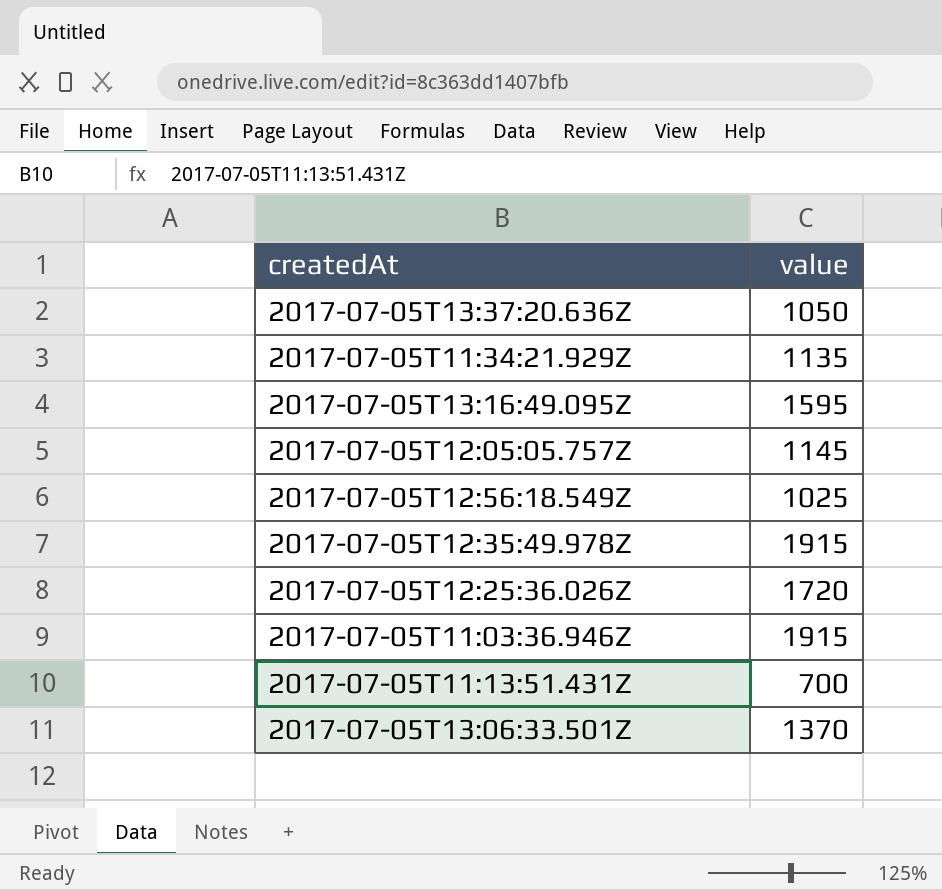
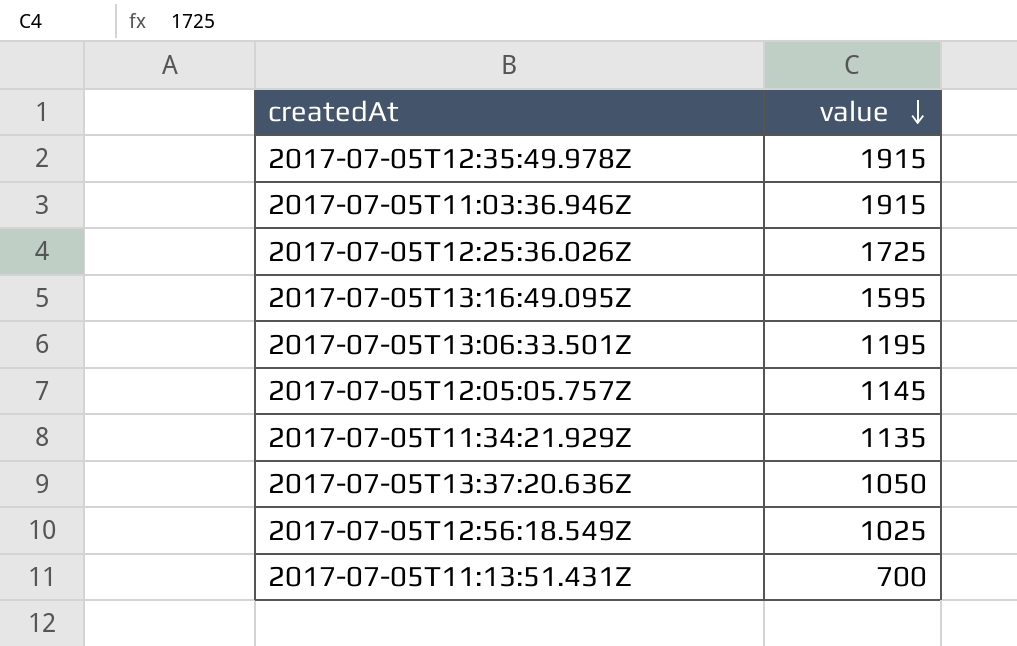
row order: none -> value descending
2017-07-05T12:25:36.026Z | value: 1720 -> 1725
2017-07-05T13:06:33.501Z | value: 1370 -> 1195

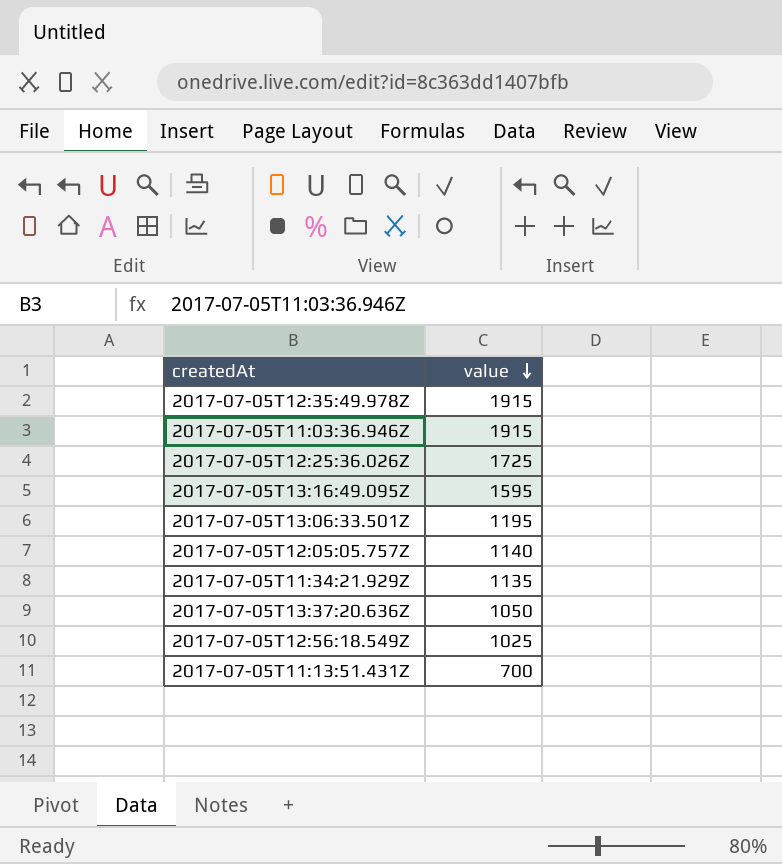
2017-07-05T12:05:05.757Z | value: 1145 -> 1140

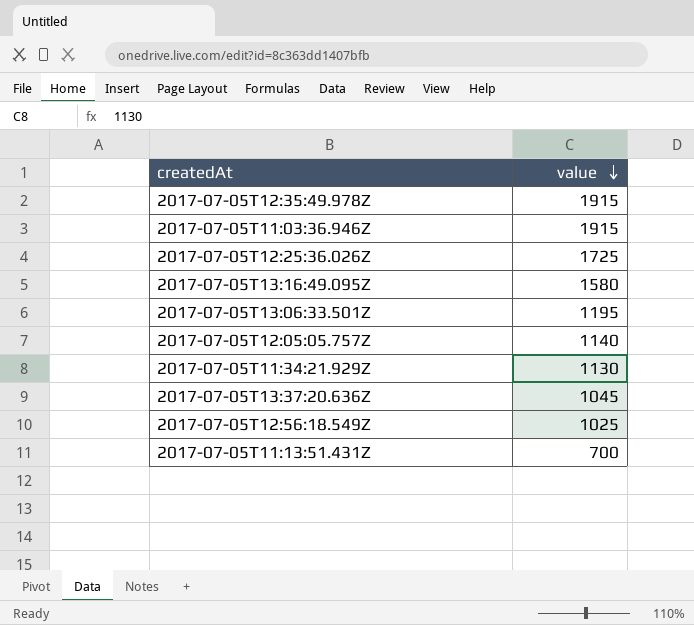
2017-07-05T13:16:49.095Z | value: 1595 -> 1580
2017-07-05T11:34:21.929Z | value: 1135 -> 1130
2017-07-05T13:37:20.636Z | value: 1050 -> 1045

